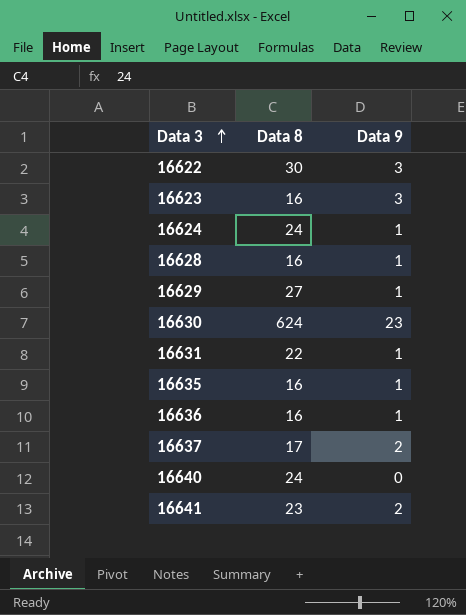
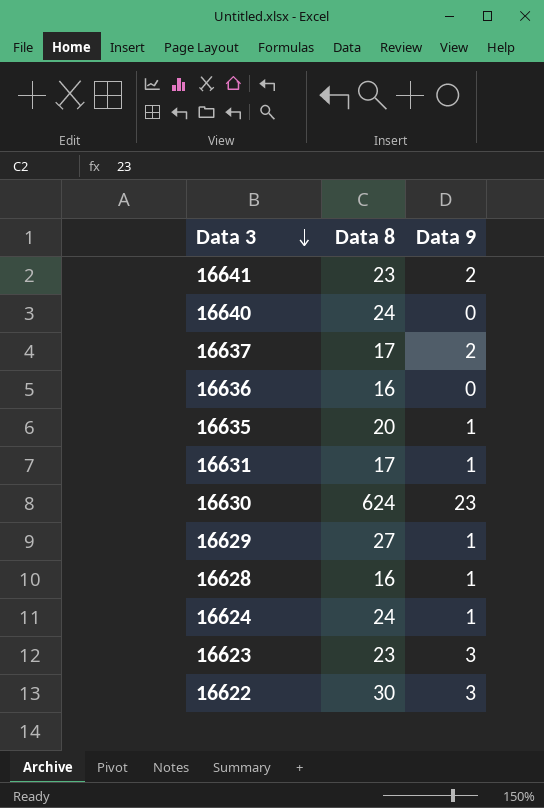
row order: Data 3 ascending -> Data 3 descending
16636 | Data 9: 1 -> 0
16635 | Data 8: 16 -> 20
16631 | Data 8: 22 -> 17
16623 | Data 8: 16 -> 23

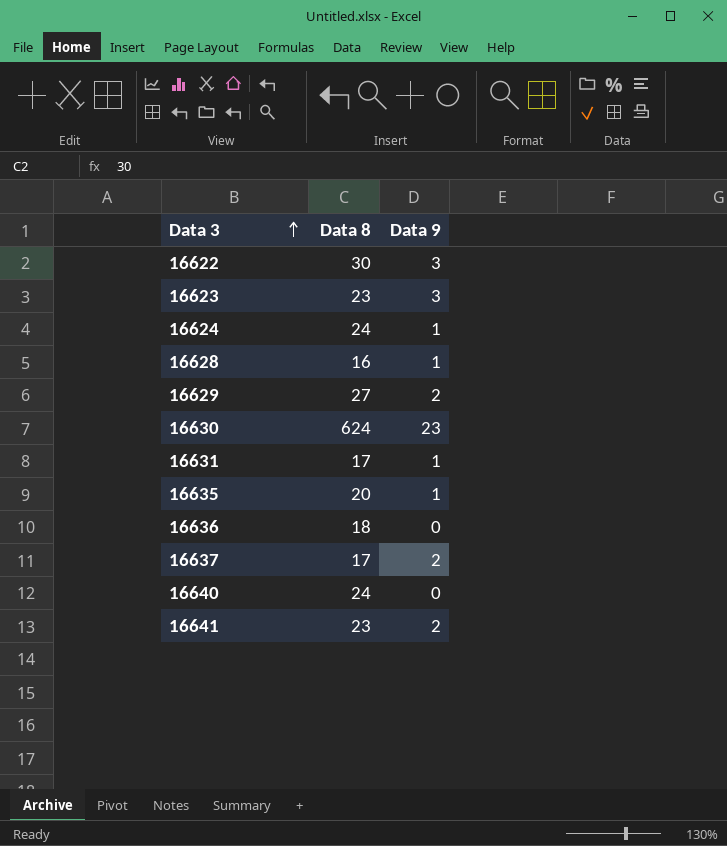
row order: Data 3 descending -> Data 3 ascending
16629 | Data 9: 1 -> 2
16636 | Data 8: 16 -> 18

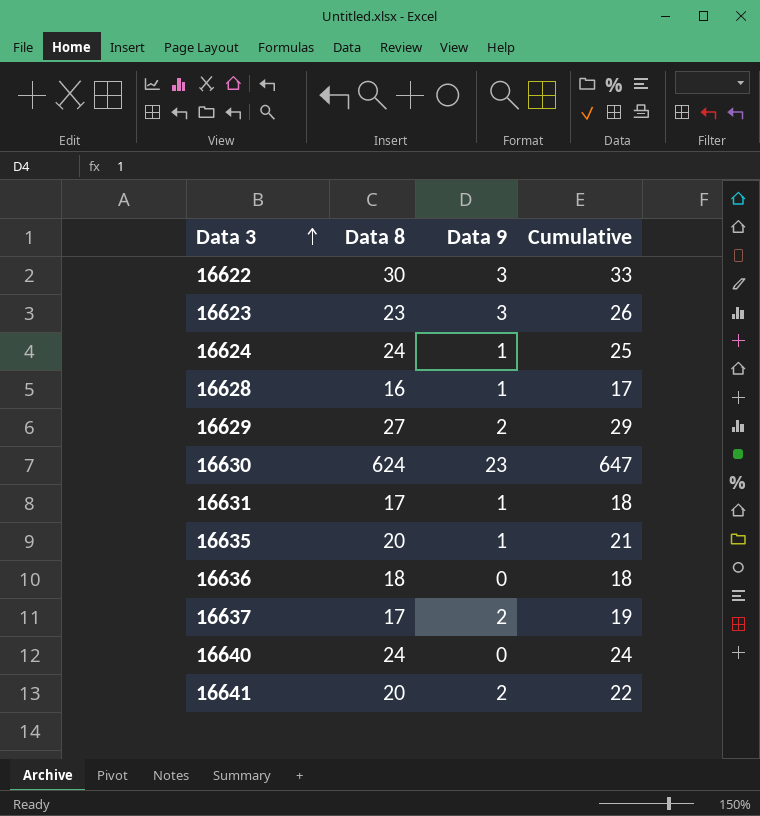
column Cumulative | formula: none -> [Data 8] + [Data 9]
16641 | Data 8: 23 -> 20

